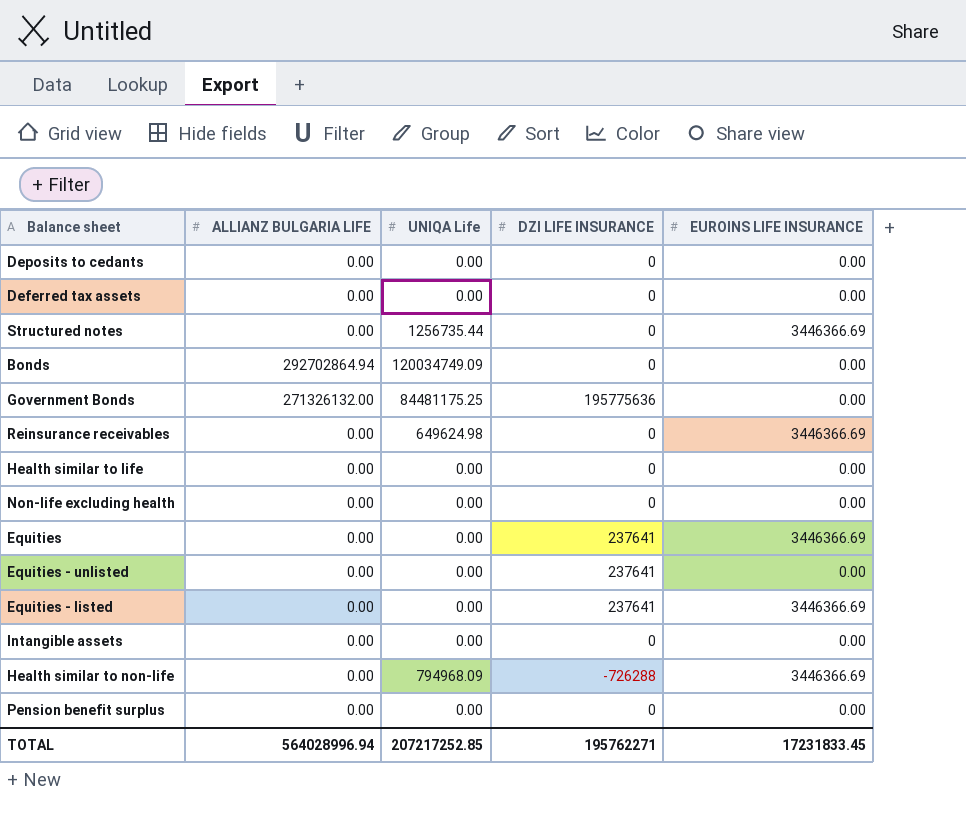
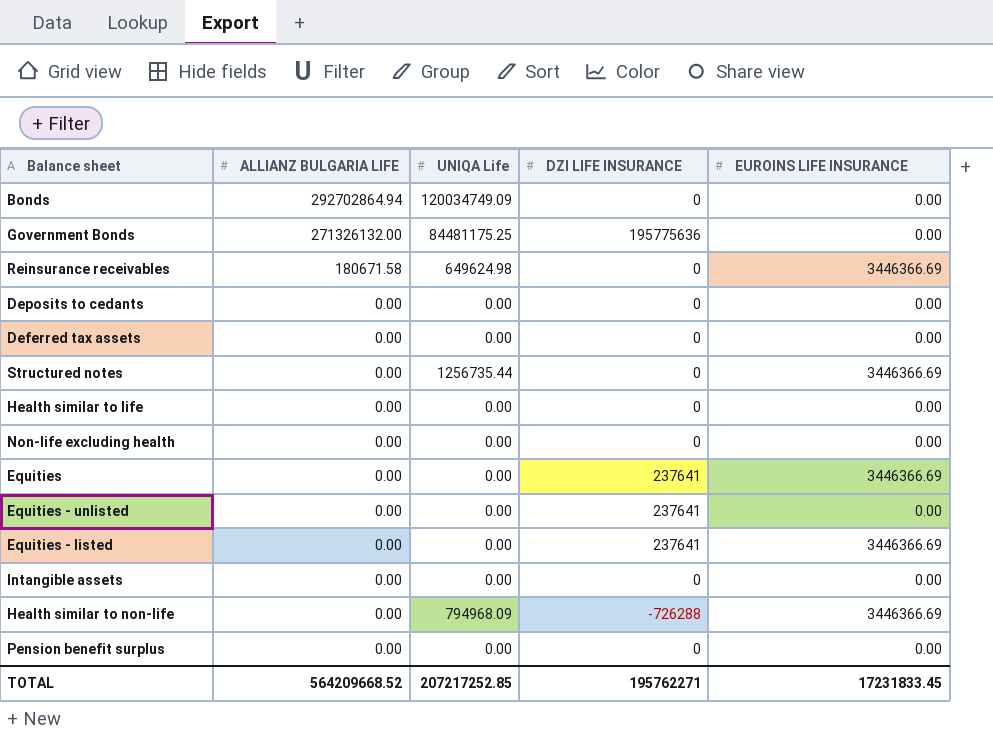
row order: none -> ALLIANZ BULGARIA LIFE descending
Reinsurance receivables | ALLIANZ BULGARIA LIFE: 0.00 -> 180671.58
TOTAL | ALLIANZ BULGARIA LIFE: 564028996.94 -> 564209668.52

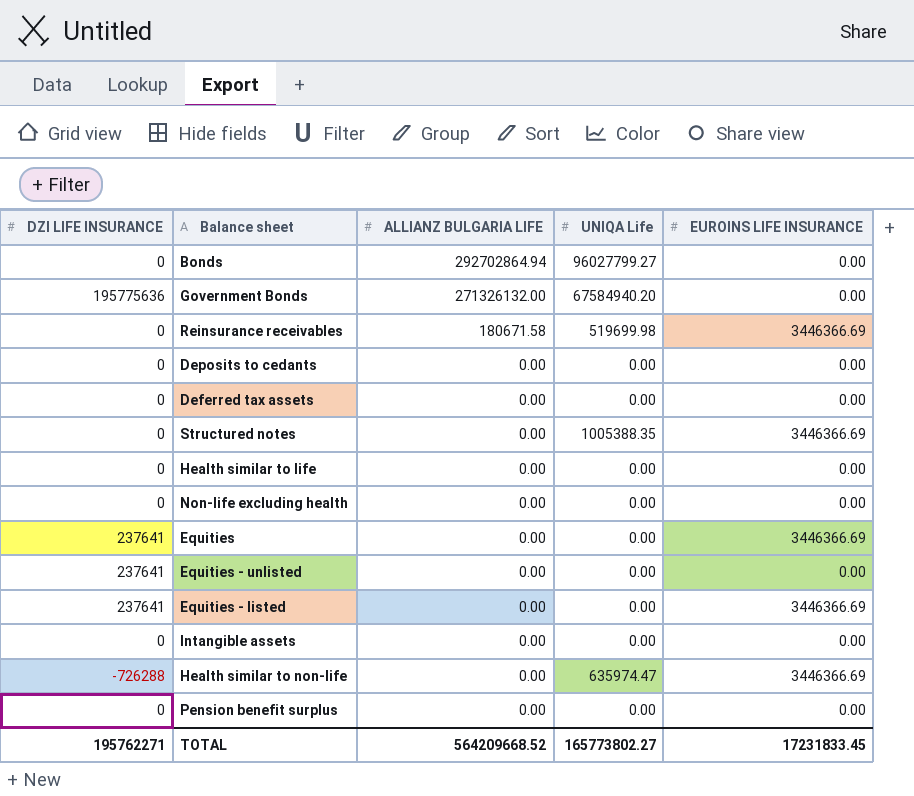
column DZI LIFE INSURANCE | position: 4 -> 1
Bonds | UNIQA Life: 120034749.09 -> 96027799.27
Government Bonds | UNIQA Life: 84481175.25 -> 67584940.20
Reinsurance receivables | UNIQA Life: 649624.98 -> 519699.98
Structured notes | UNIQA Life: 1256735.44 -> 1005388.35
Health similar to non-life | UNIQA Life: 794968.09 -> 635974.47
TOTAL | UNIQA Life: 207217252.85 -> 165773802.27

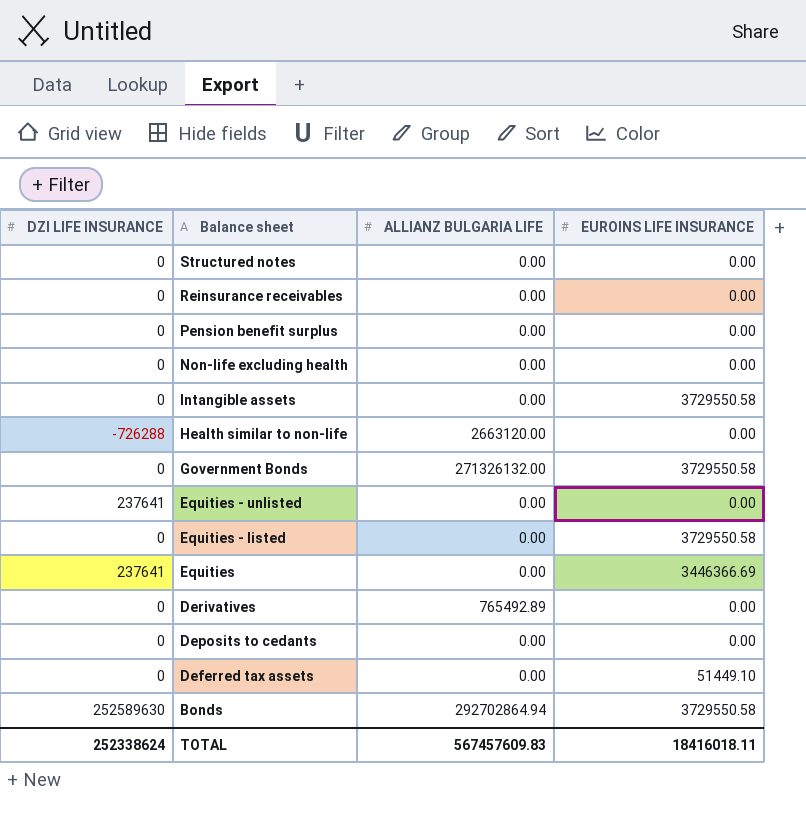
row order: ALLIANZ BULGARIA LIFE descending -> Balance sheet descending
column UNIQA Life | position: 4 -> none
row Health similar to life: 0 | 0.00 | 0.00 | 0.00 -> none
Structured notes | EUROINS LIFE INSURANCE: 3446366.69 -> 0.00
Reinsurance receivables | ALLIANZ BULGARIA LIFE: 180671.58 -> 0.00
Reinsurance receivables | EUROINS LIFE INSURANCE: 3446366.69 -> 0.00
Intangible assets | EUROINS LIFE INSURANCE: 0.00 -> 3729550.58
Health similar to non-life | ALLIANZ BULGARIA LIFE: 0.00 -> 2663120.00
Health similar to non-life | EUROINS LIFE INSURANCE: 3446366.69 -> 0.00
Government Bonds | DZI LIFE INSURANCE: 195775636 -> 0
Government Bonds | EUROINS LIFE INSURANCE: 0.00 -> 3729550.58
Equities - listed | DZI LIFE INSURANCE: 237641 -> 0
Equities - listed | EUROINS LIFE INSURANCE: 3446366.69 -> 3729550.58
row Derivatives: none -> 0 | 765492.89 | 0.00
Deferred tax assets | EUROINS LIFE INSURANCE: 0.00 -> 51449.10
Bonds | DZI LIFE INSURANCE: 0 -> 252589630
Bonds | EUROINS LIFE INSURANCE: 0.00 -> 3729550.58
TOTAL | DZI LIFE INSURANCE: 195762271 -> 252338624
TOTAL | ALLIANZ BULGARIA LIFE: 564209668.52 -> 567457609.83
TOTAL | EUROINS LIFE INSURANCE: 17231833.45 -> 18416018.11

